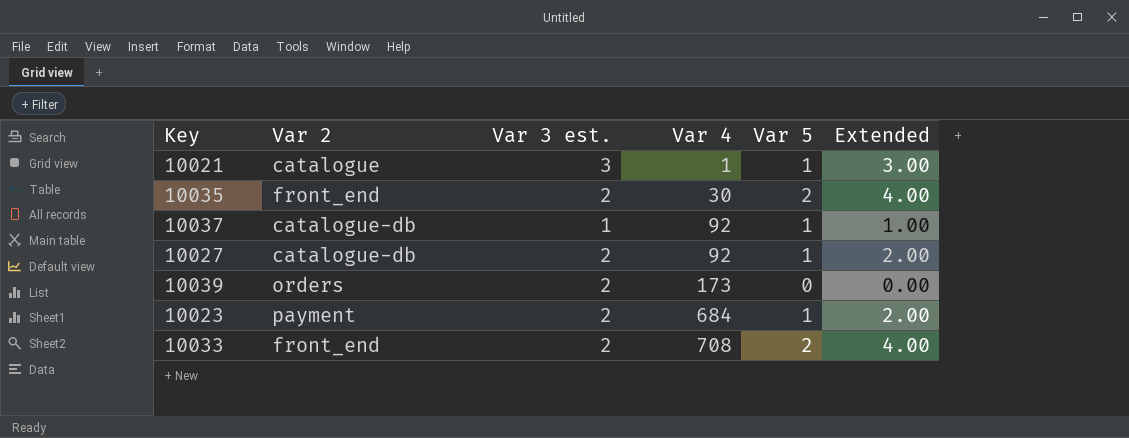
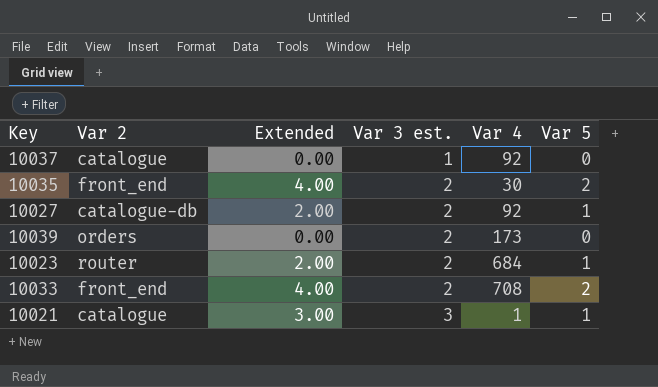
row order: Var 4 ascending -> Var 3 est. ascending
column Extended | position: 6 -> 3
10037 | Var 2: catalogue-db -> catalogue
10037 | Extended: 1.00 -> 0.00
10037 | Var 5: 1 -> 0
10023 | Var 2: payment -> router

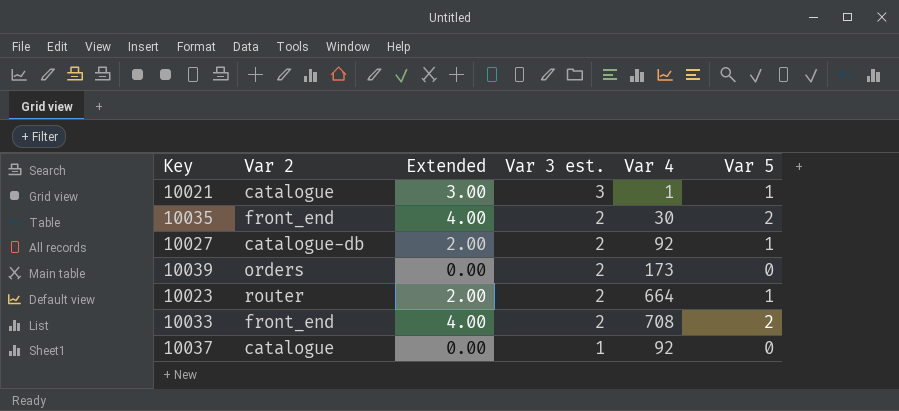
row order: Var 3 est. ascending -> Var 3 est. descending
10023 | Var 4: 684 -> 664

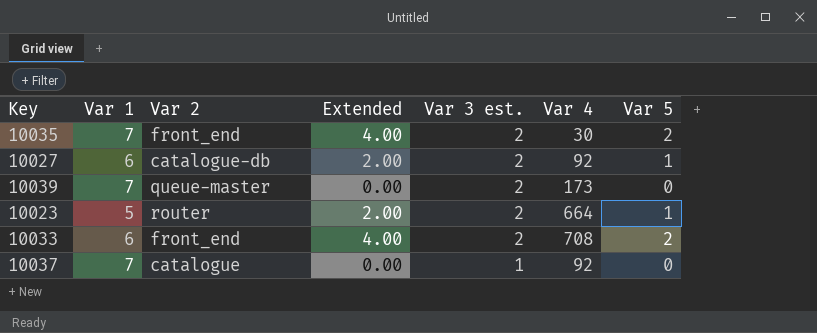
column Var 1 | position: none -> 2
row 10021: catalogue | 3.00 | 3 | 1 | 1 -> none
10039 | Var 2: orders -> queue-master

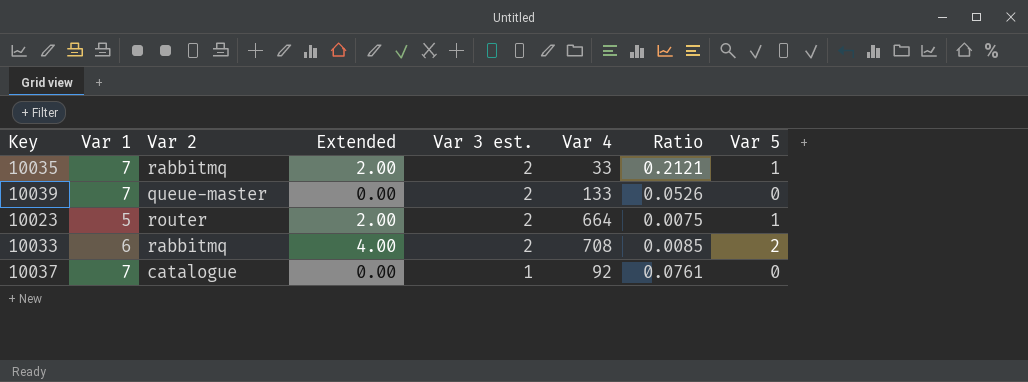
column Ratio | formula: none -> [Var 1] / [Var 4]
row 10027: 6 | catalogue-db | 2.00 | 2 | 92 | 1 -> none
10035 | Var 2: front_end -> rabbitmq
10035 | Extended: 4.00 -> 2.00
10035 | Var 4: 30 -> 33
10035 | Var 5: 2 -> 1
10039 | Var 4: 173 -> 133
10033 | Var 2: front_end -> rabbitmq

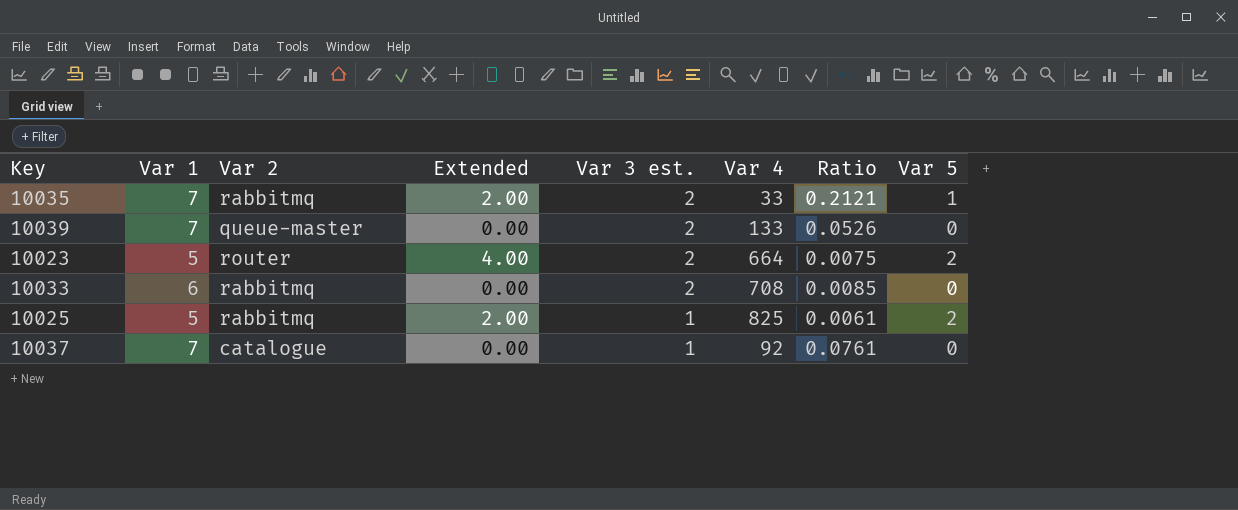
10023 | Extended: 2.00 -> 4.00
10023 | Var 5: 1 -> 2
10033 | Extended: 4.00 -> 0.00
10033 | Var 5: 2 -> 0
row 10025: none -> 5 | rabbitmq | 2.00 | 1 | 825 | 0.0061 | 2

